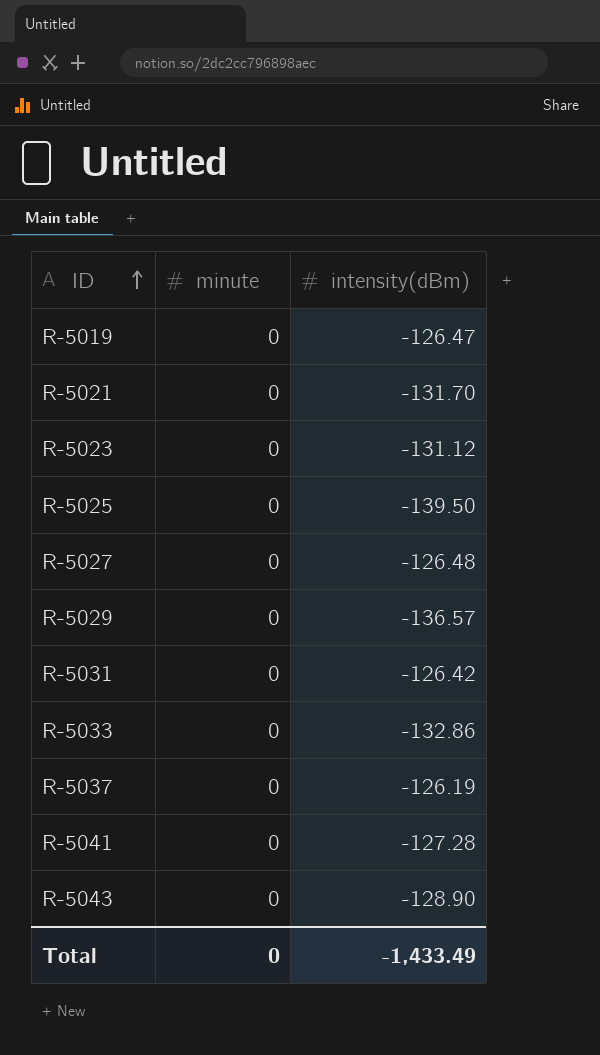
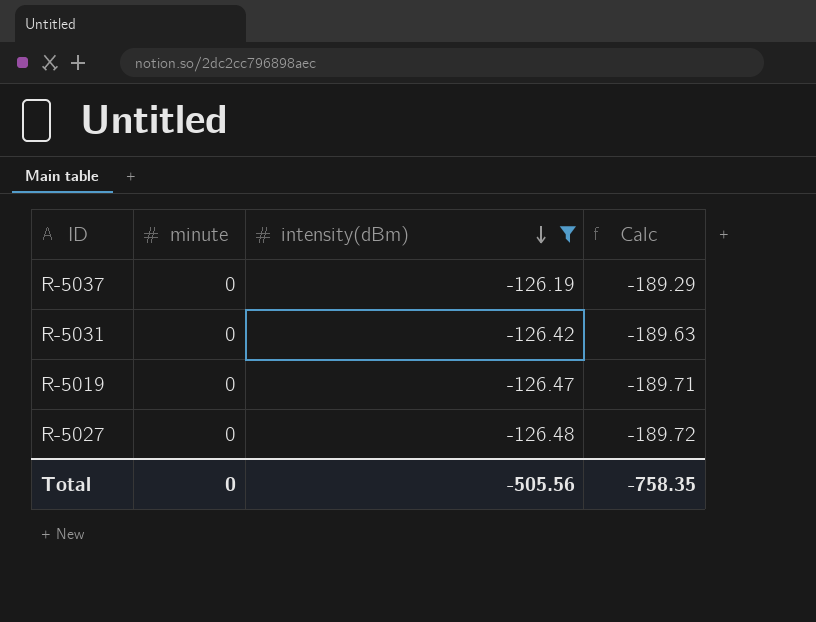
filter: none -> intensity(dBm) >= -126.48
row order: ID ascending -> intensity(dBm) descending
column Calc | formula: none -> [intensity(dBm)] * 1.5
Total | intensity(dBm): -1,433.49 -> -505.56

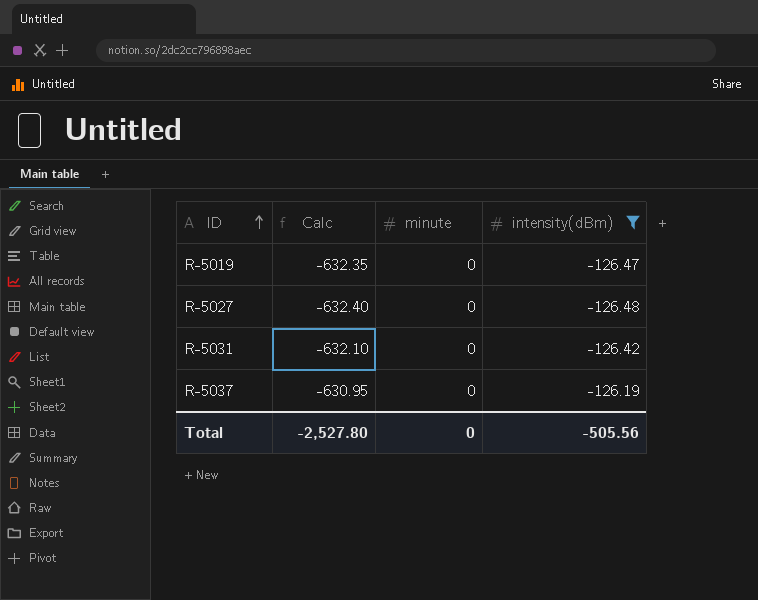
row order: intensity(dBm) descending -> ID ascending
column Calc | formula: [intensity(dBm)] * 1.5 -> [intensity(dBm)] * 5
column Calc | position: 4 -> 2
Total | Calc: -758.35 -> -2,527.80

